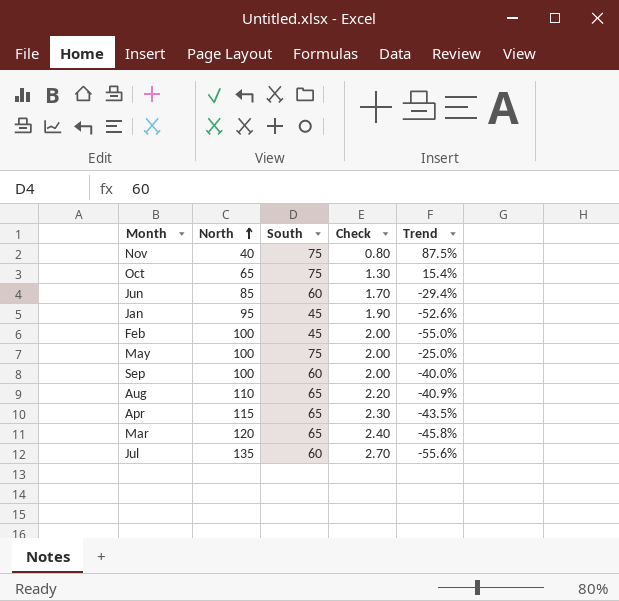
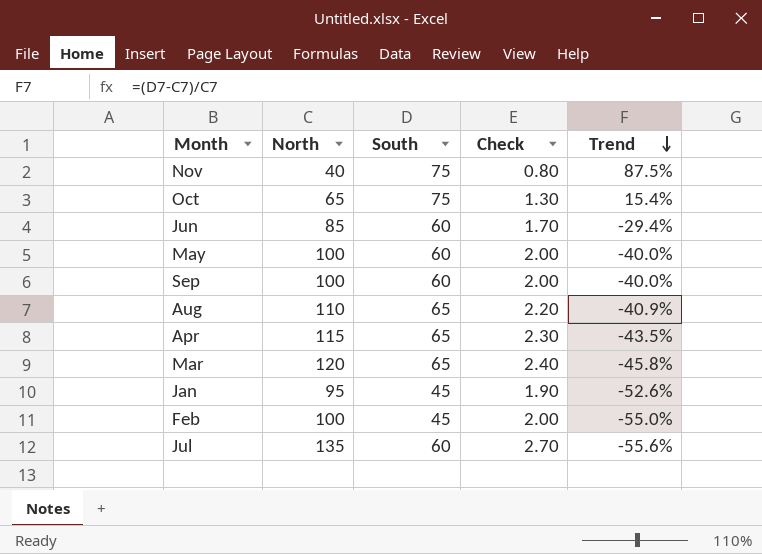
row order: North ascending -> Trend descending
May | South: 75 -> 60
May | Trend: -25.0% -> -40.0%

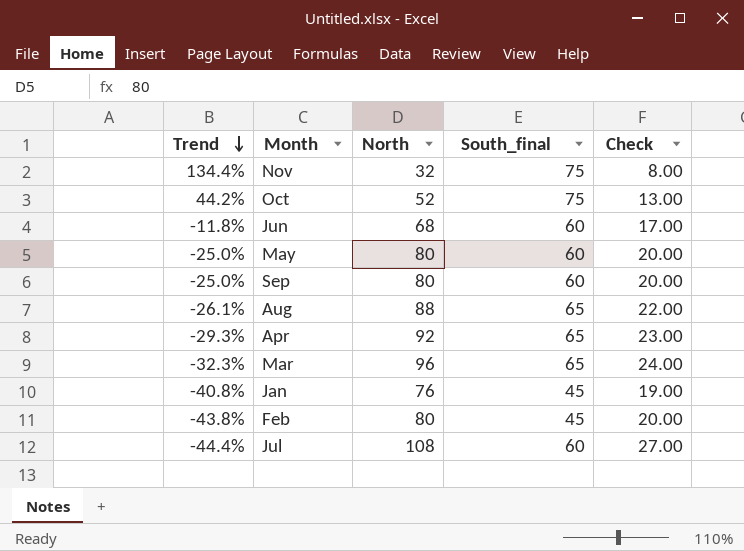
column Trend | position: 5 -> 1
column name: South -> South_final
column Check | formula: [North] * 0.02 -> [North] * 0.25
Nov | Trend: 87.5% -> 134.4%
Nov | North: 40 -> 32
Oct | Trend: 15.4% -> 44.2%
Oct | North: 65 -> 52
Jun | Trend: -29.4% -> -11.8%
Jun | North: 85 -> 68
May | Trend: -40.0% -> -25.0%
May | North: 100 -> 80
Sep | Trend: -40.0% -> -25.0%
Sep | North: 100 -> 80
Aug | Trend: -40.9% -> -26.1%
Aug | North: 110 -> 88
Apr | Trend: -43.5% -> -29.3%
Apr | North: 115 -> 92
Mar | Trend: -45.8% -> -32.3%
Mar | North: 120 -> 96
Jan | Trend: -52.6% -> -40.8%
Jan | North: 95 -> 76
Feb | Trend: -55.0% -> -43.8%
Feb | North: 100 -> 80
Jul | Trend: -55.6% -> -44.4%
Jul | North: 135 -> 108

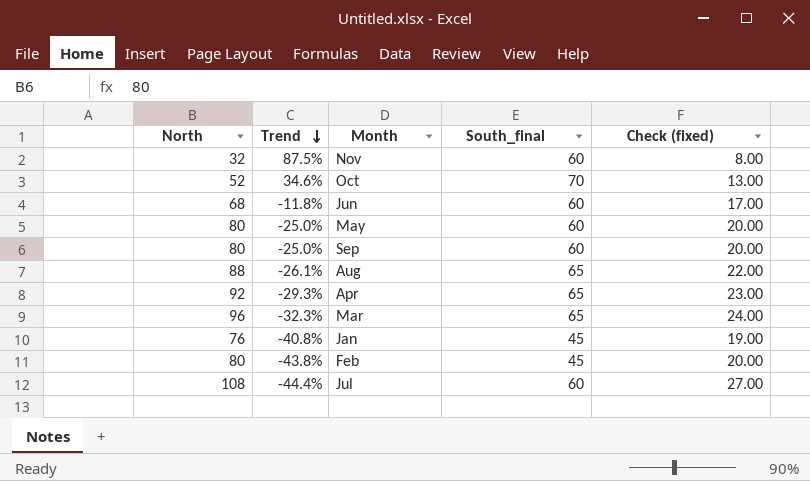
column North | position: 3 -> 1
column name: Check -> Check (fixed)
Nov | Trend: 134.4% -> 87.5%
Nov | South_final: 75 -> 60
Oct | Trend: 44.2% -> 34.6%
Oct | South_final: 75 -> 70

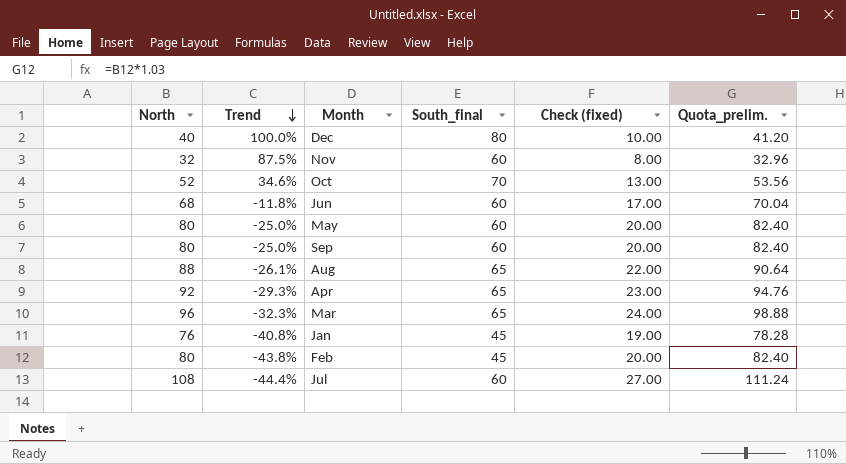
column Quota_prelim. | formula: none -> [North] * 1.03
row Dec: none -> 40 | 100.0% | 80 | 10.00 | 41.20

